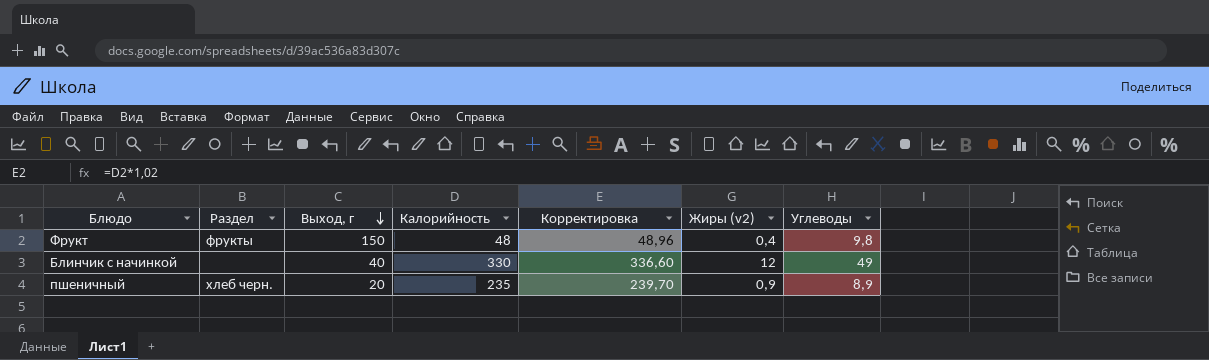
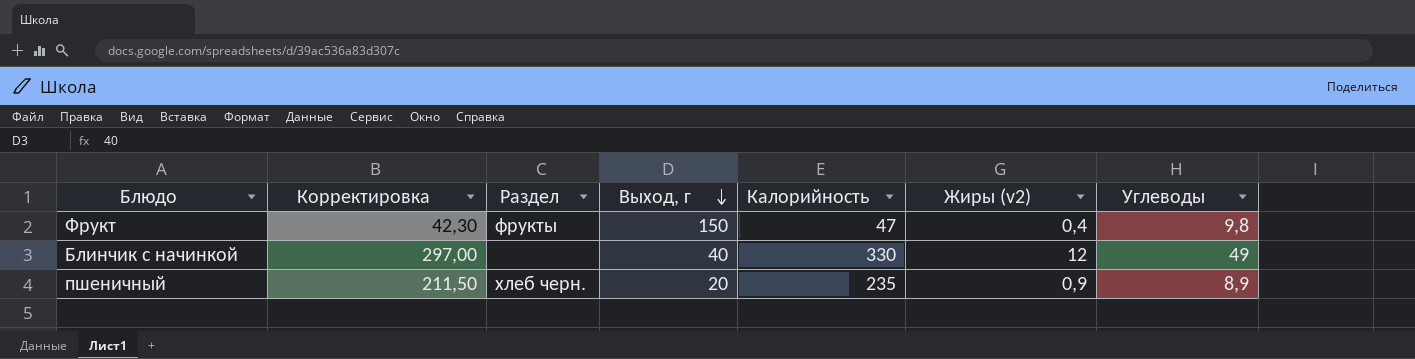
column Корректировка | formula: [Калорийность] * 1,02 -> [Калорийность] * 0,9
column Корректировка | position: 5 -> 2
Фрукт | Калорийность: 48 -> 47

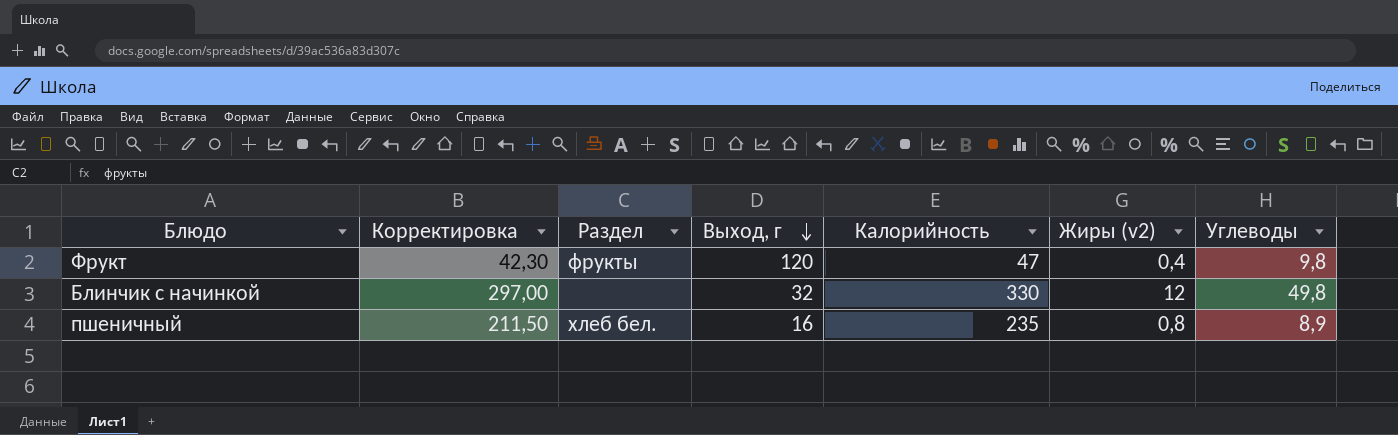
Фрукт | Выход, г: 150 -> 120
Блинчик с начинкой | Выход, г: 40 -> 32
Блинчик с начинкой | Углеводы: 49 -> 49,8
пшеничный | Раздел: хлеб черн. -> хлеб бел.
пшеничный | Выход, г: 20 -> 16
пшеничный | Жиры (v2): 0,9 -> 0,8

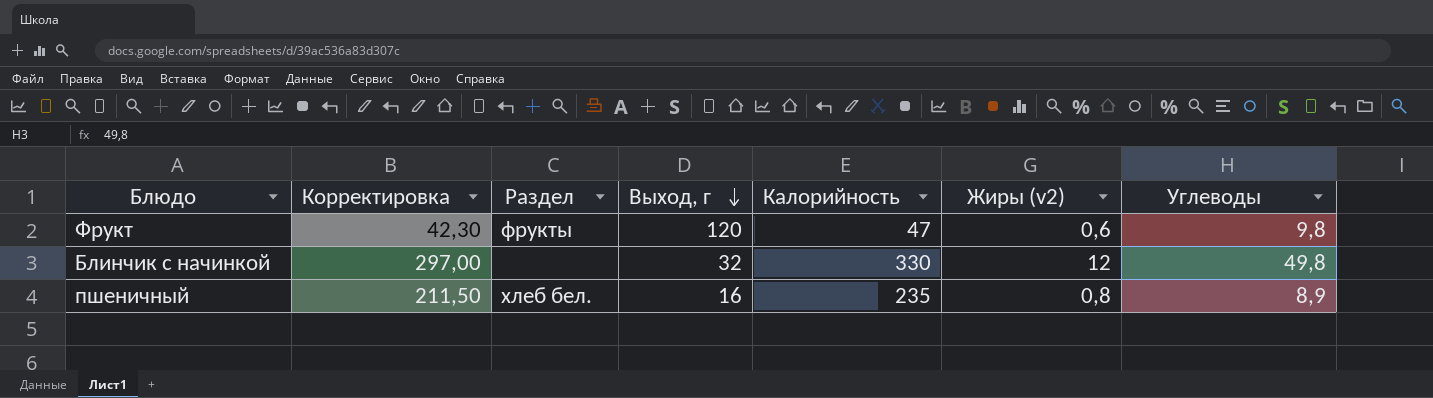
Фрукт | Жиры (v2): 0,4 -> 0,6

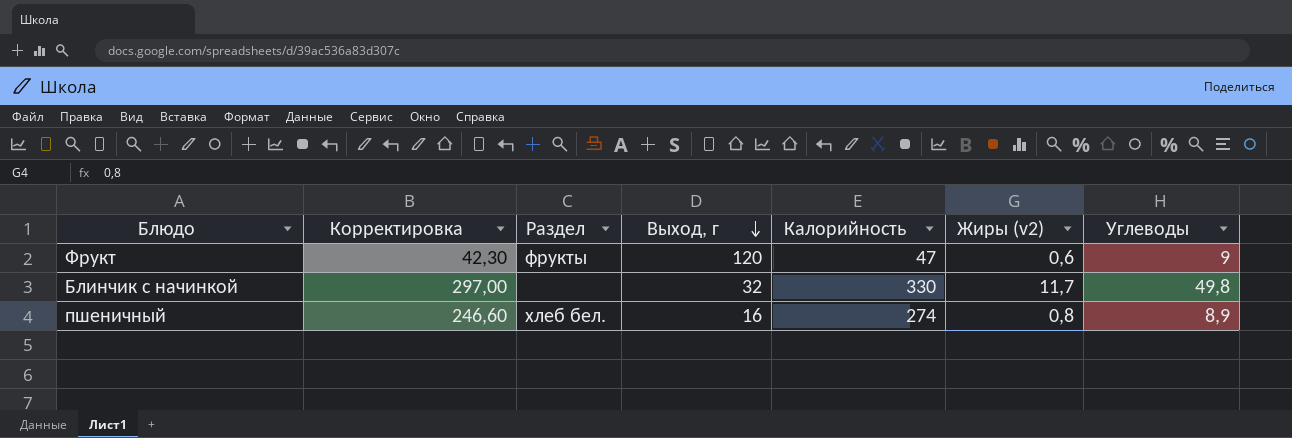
Фрукт | Углеводы: 9,8 -> 9
Блинчик с начинкой | Жиры (v2): 12 -> 11,7
пшеничный | Корректировка: 211,50 -> 246,60
пшеничный | Калорийность: 235 -> 274

